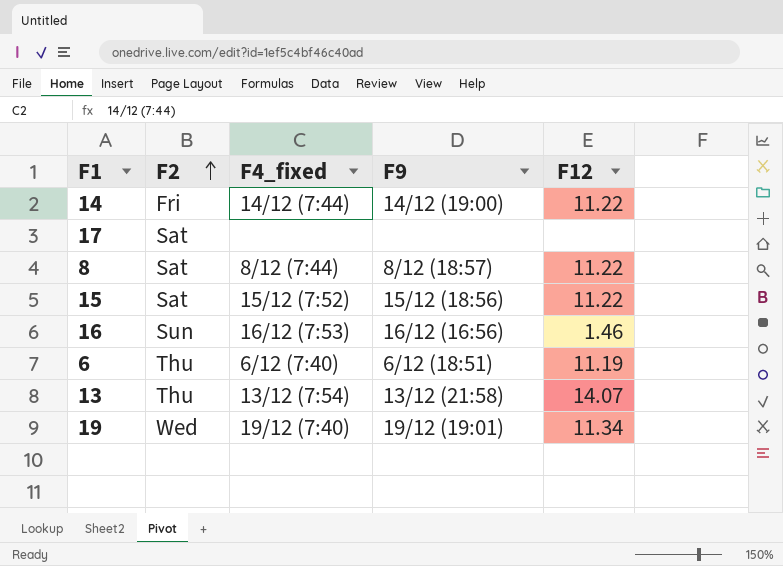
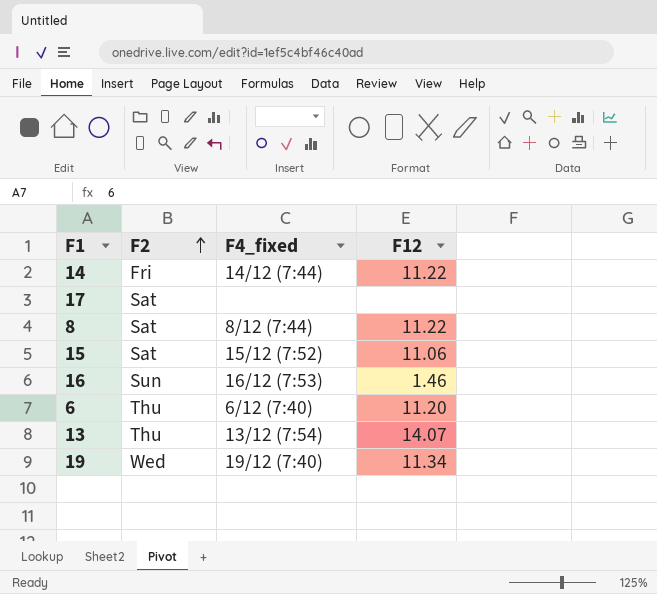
column F9 | position: 4 -> none
15 | F12: 11.22 -> 11.06
6 | F12: 11.19 -> 11.20

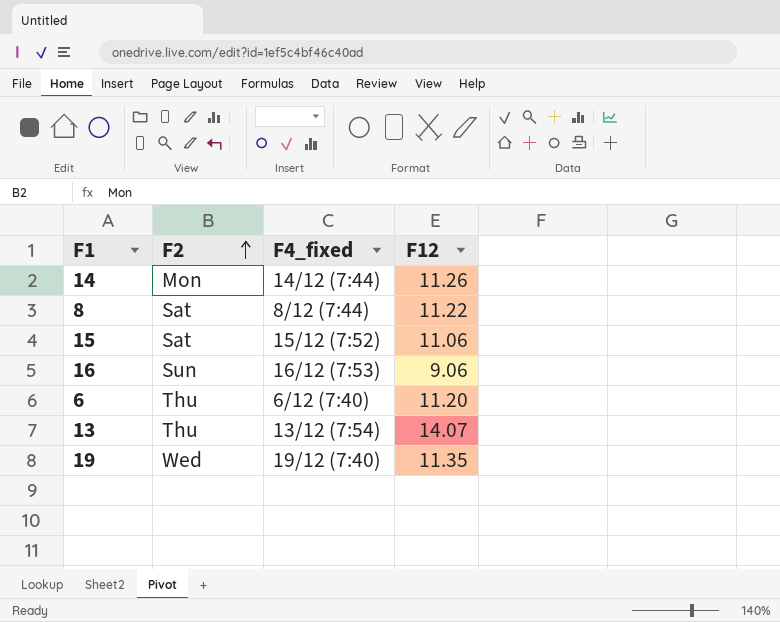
row 17: Sat | none | none -> none
14 | F2: Fri -> Mon
14 | F12: 11.22 -> 11.26
16 | F12: 1.46 -> 9.06
19 | F12: 11.34 -> 11.35

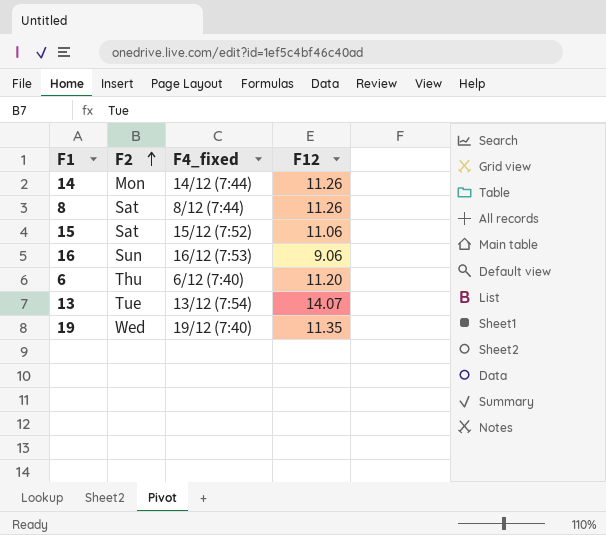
8 | F12: 11.22 -> 11.26
13 | F2: Thu -> Tue

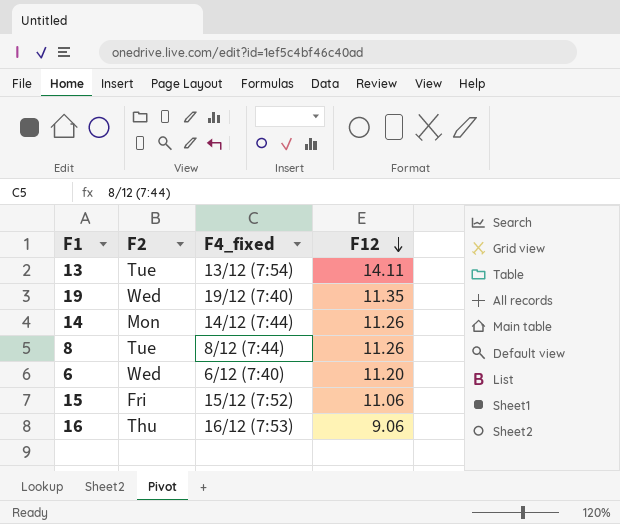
row order: F2 ascending -> F12 descending
13 | F12: 14.07 -> 14.11
8 | F2: Sat -> Tue
6 | F2: Thu -> Wed
15 | F2: Sat -> Fri
16 | F2: Sun -> Thu

